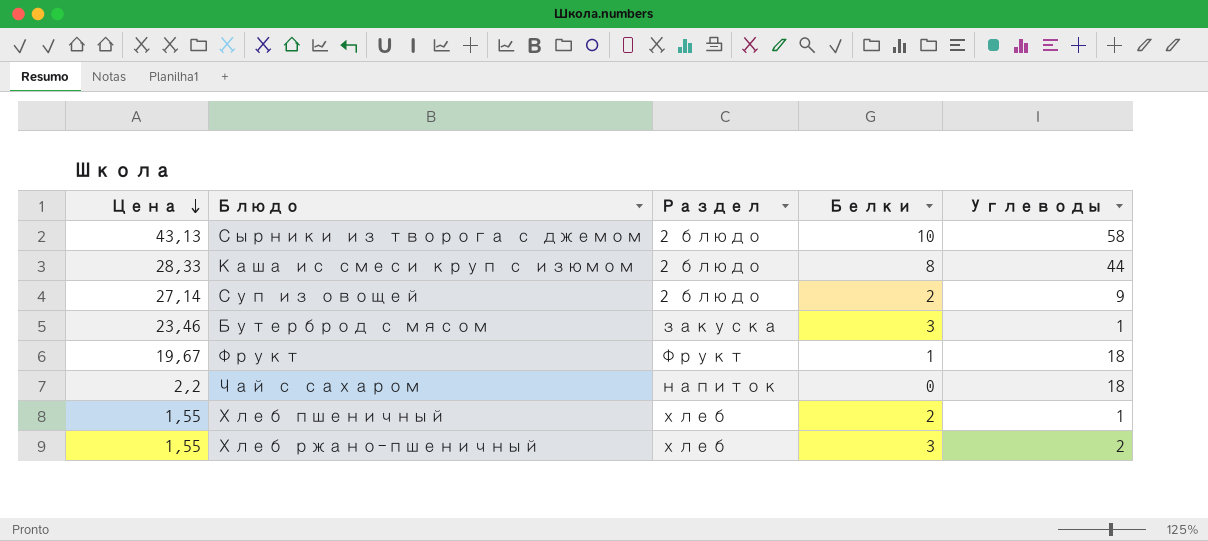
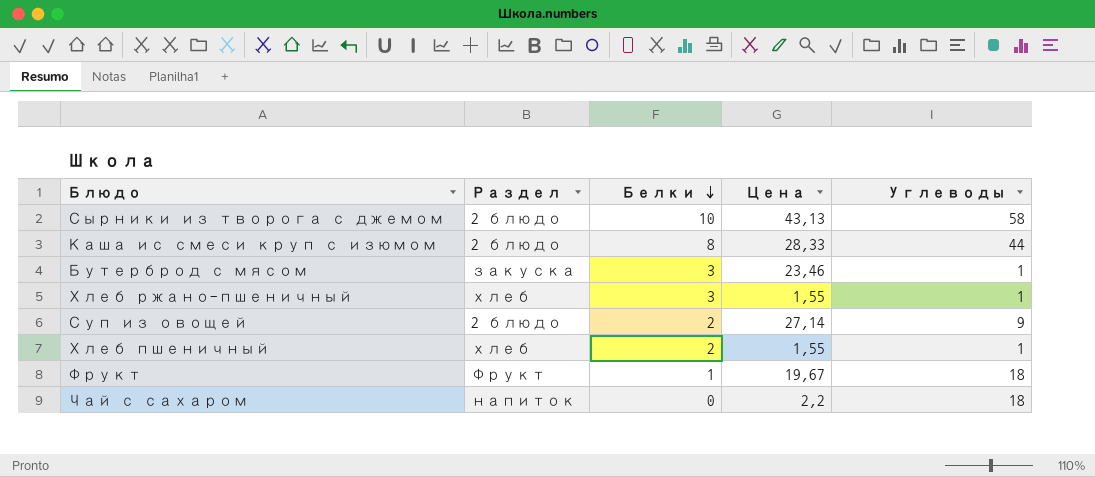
row order: Цена descending -> Белки descending
column Цена | position: 1 -> 4
Хлеб ржано-пшеничный | Углеводы: 2 -> 1

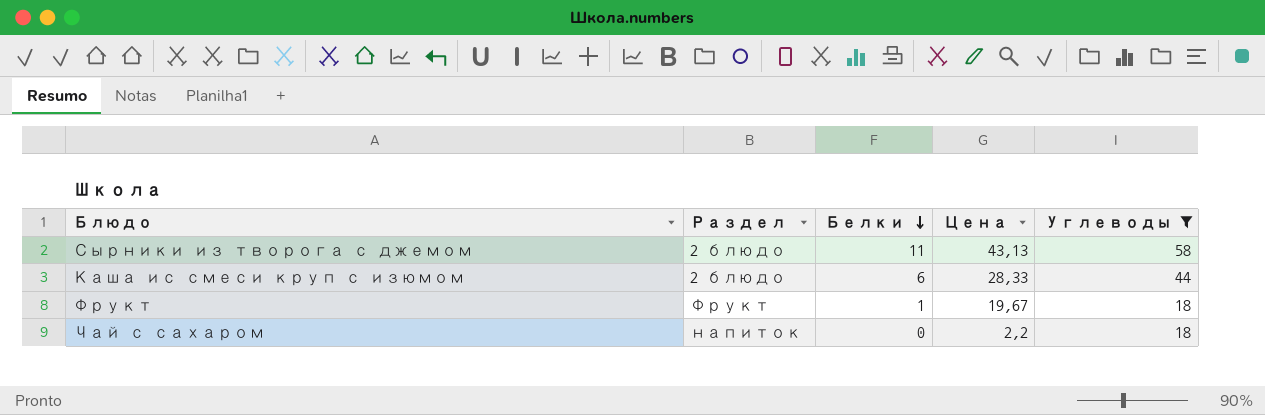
filter: none -> Углеводы >= 18
Сырники из творога с джемом | Белки: 10 -> 11
Каша ис смеси круп с изюмом | Белки: 8 -> 6

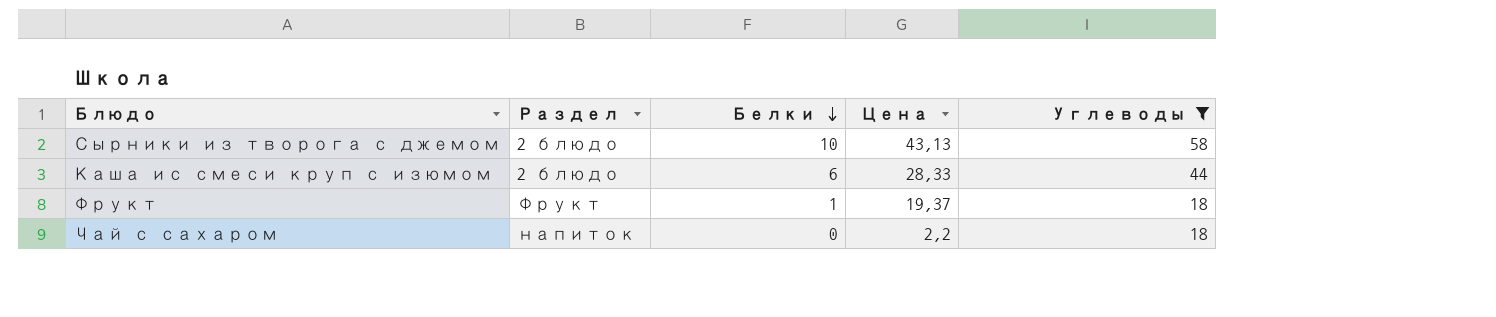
Сырники из творога с джемом | Белки: 11 -> 10
Фрукт | Цена: 19,67 -> 19,37

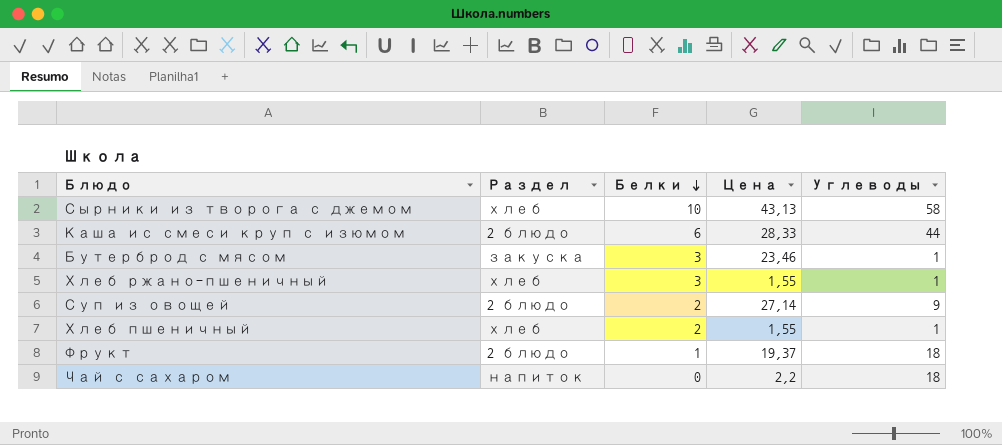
filter: Углеводы >= 18 -> none
Сырники из творога с джемом | Раздел: 2 блюдо -> хлеб
Фрукт | Раздел: Фрукт -> 2 блюдо

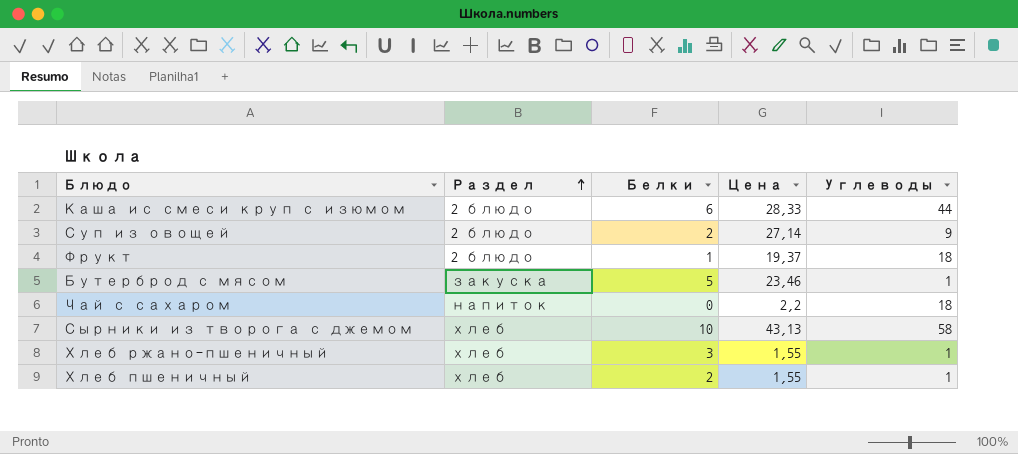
row order: Белки descending -> Раздел ascending
Бутерброд с мясом | Белки: 3 -> 5

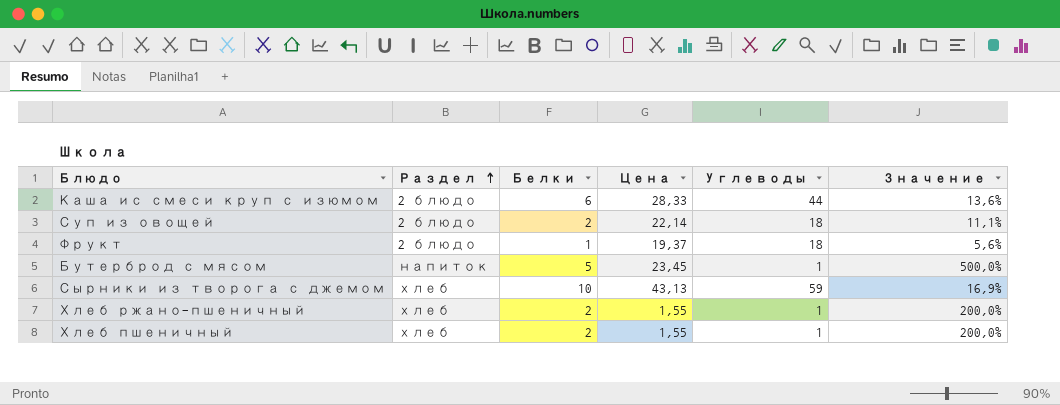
column Значение | formula: none -> [Белки] / [Углеводы]
row Чай с сахаром: напиток | 0 | 2,2 | 18 -> none
Суп из овощей | Цена: 27,14 -> 22,14
Суп из овощей | Углеводы: 9 -> 18
Бутерброд с мясом | Раздел: закуска -> напиток
Бутерброд с мясом | Цена: 23,46 -> 23,45
Сырники из творога с джемом | Углеводы: 58 -> 59
Хлеб ржано-пшеничный | Белки: 3 -> 2

